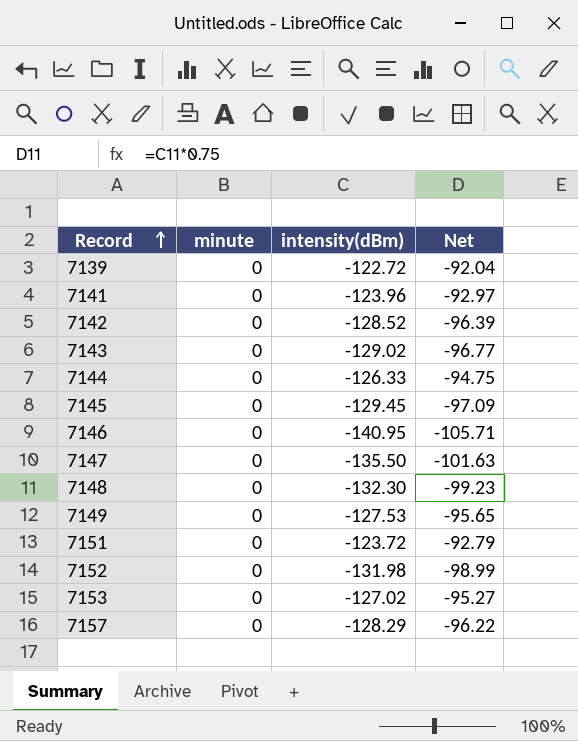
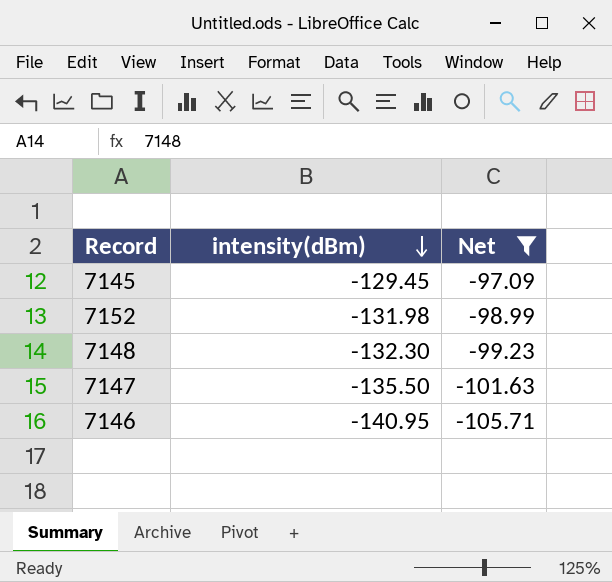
filter: none -> Net <= -97.09
row order: Record ascending -> intensity(dBm) descending
column minute | position: 2 -> none

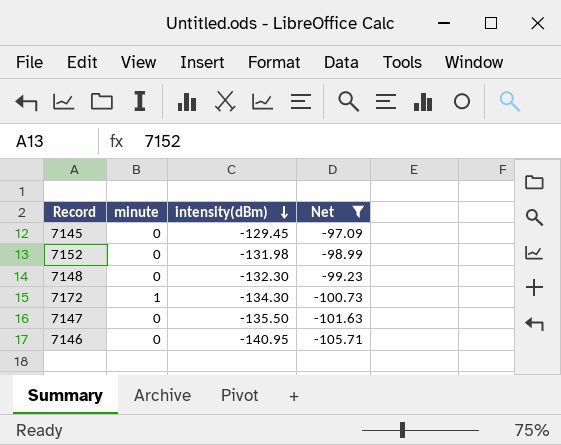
column minute | position: none -> 2
row 7172: none -> 1 | -134.30 | -100.73

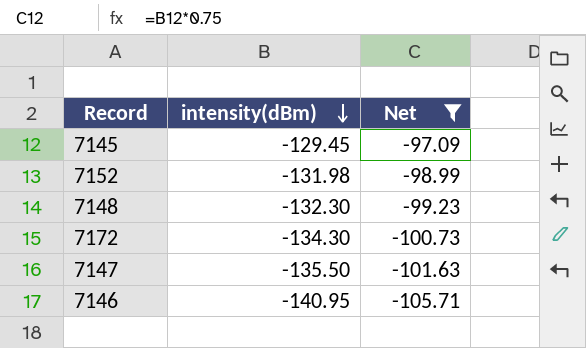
column minute | position: 2 -> none

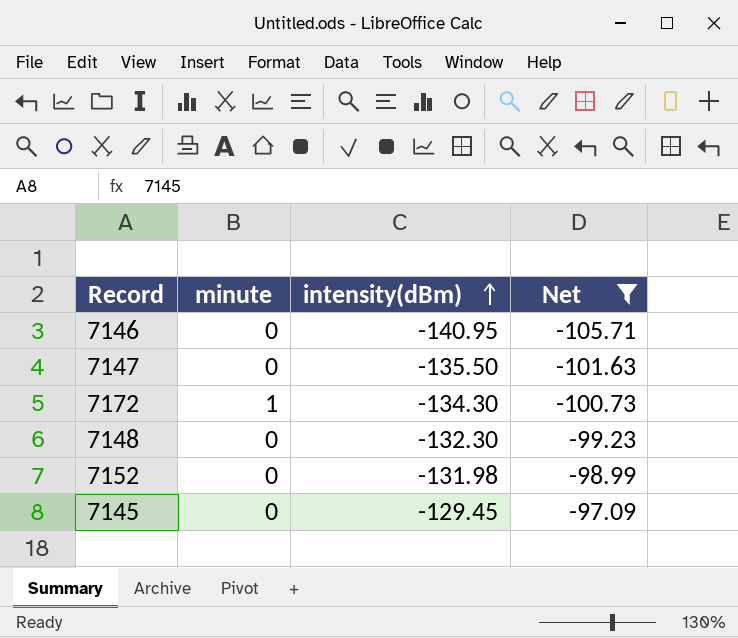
row order: intensity(dBm) descending -> intensity(dBm) ascending
column minute | position: none -> 2

